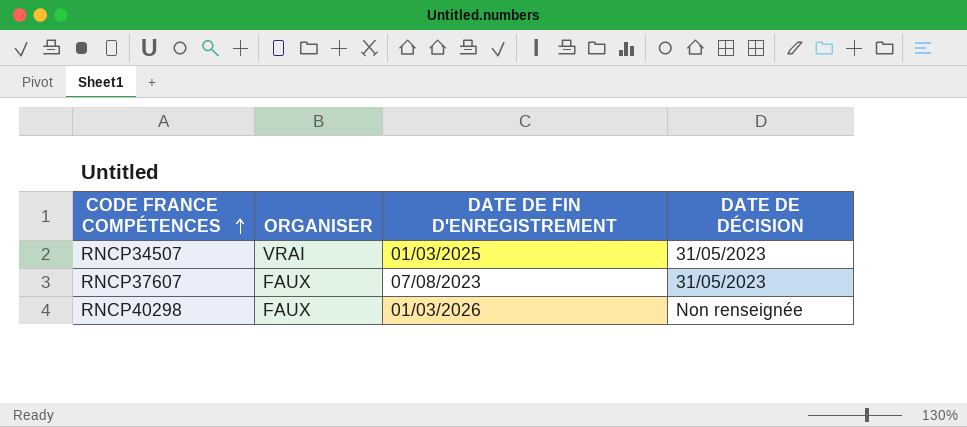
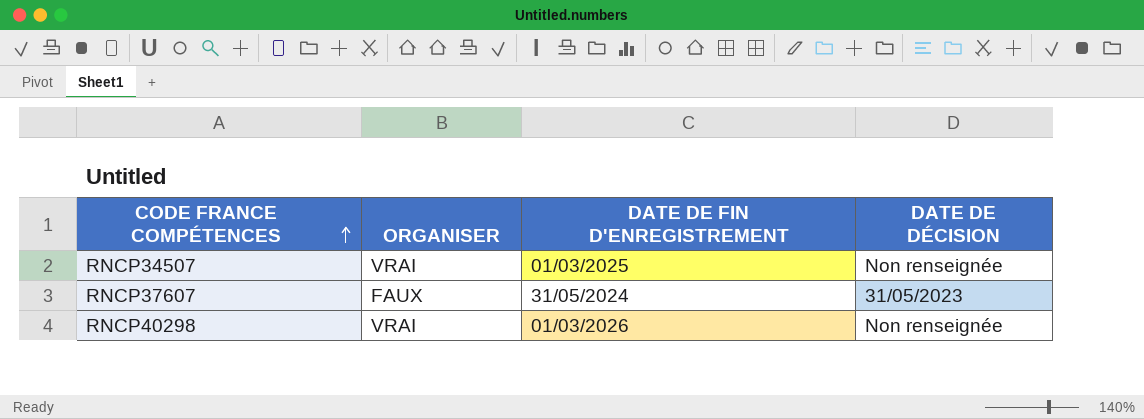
RNCP34507 | DATE DE DÉCISION: 31/05/2023 -> Non renseignée
RNCP37607 | DATE DE FIN D'ENREGISTREMENT: 07/08/2023 -> 31/05/2024
RNCP40298 | ORGANISER: FAUX -> VRAI

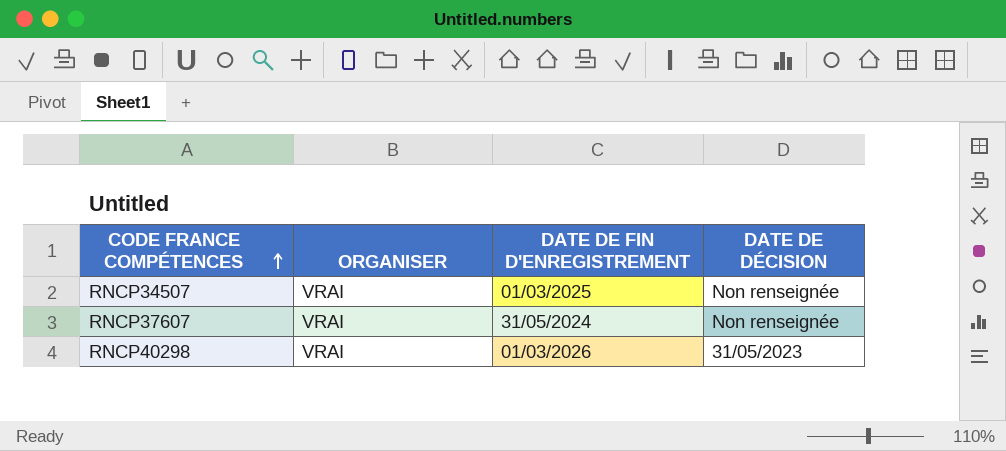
RNCP37607 | ORGANISER: FAUX -> VRAI
RNCP37607 | DATE DE DÉCISION: 31/05/2023 -> Non renseignée
RNCP40298 | DATE DE DÉCISION: Non renseignée -> 31/05/2023

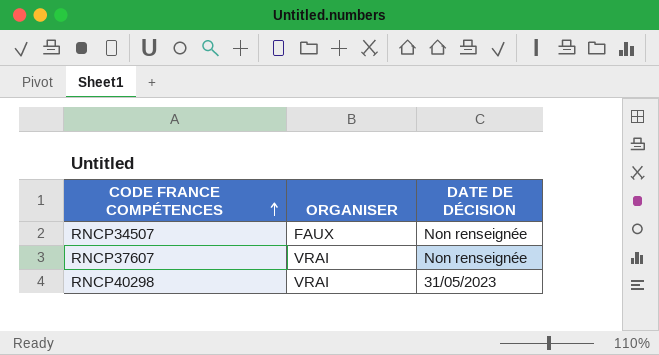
column DATE DE FIN D'ENREGISTREMENT | position: 3 -> none
RNCP34507 | ORGANISER: VRAI -> FAUX

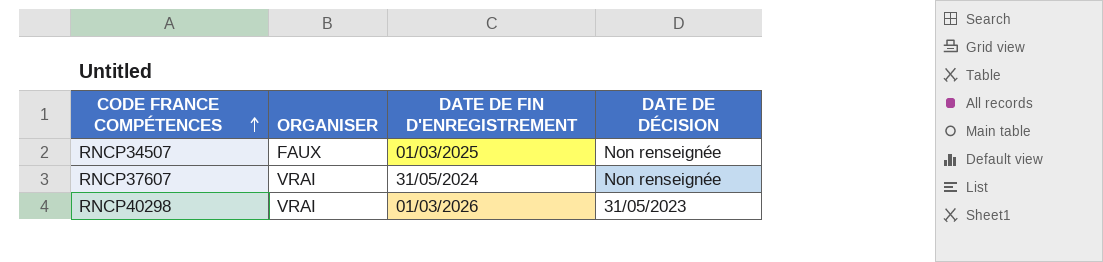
column DATE DE FIN D'ENREGISTREMENT | position: none -> 3

